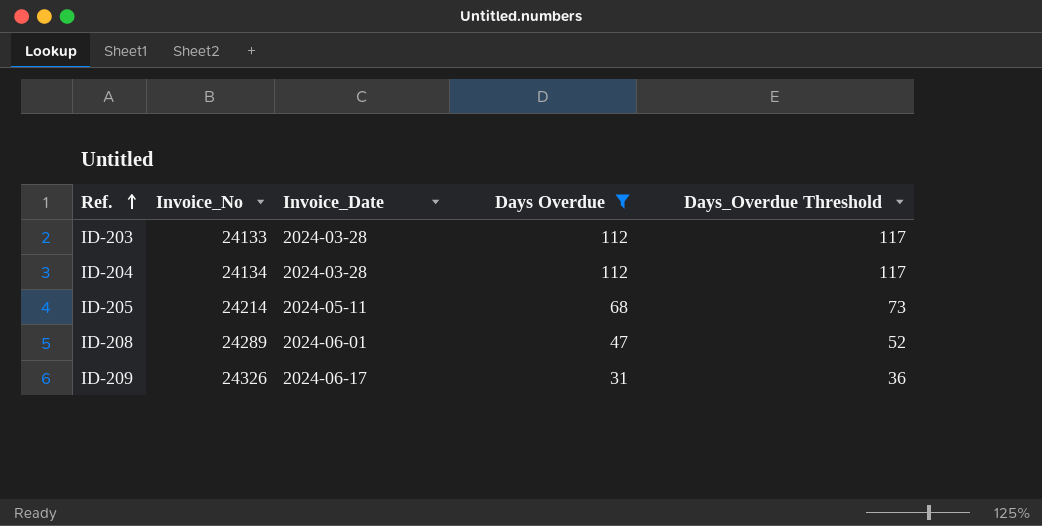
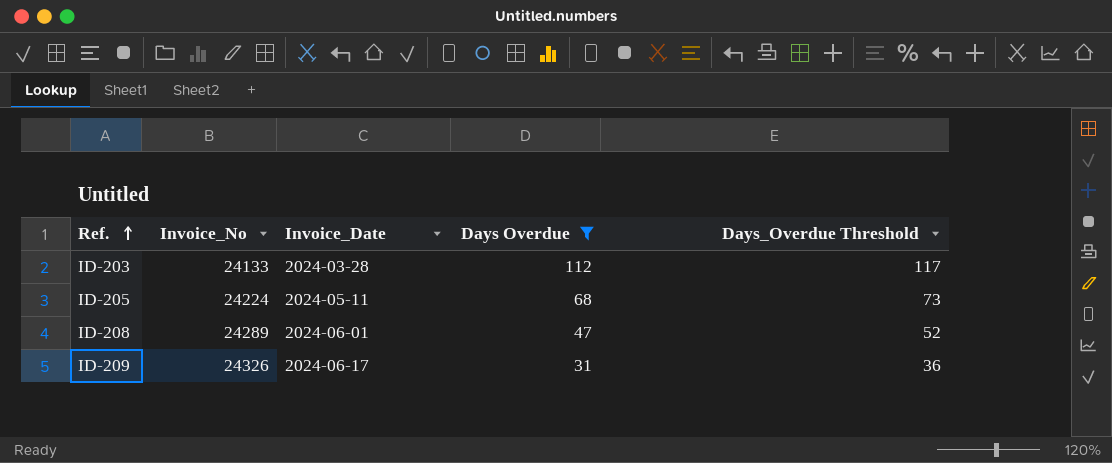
row ID-204: 24134 | 2024-03-28 | 112 | 117 -> none
ID-205 | Invoice_No: 24214 -> 24224

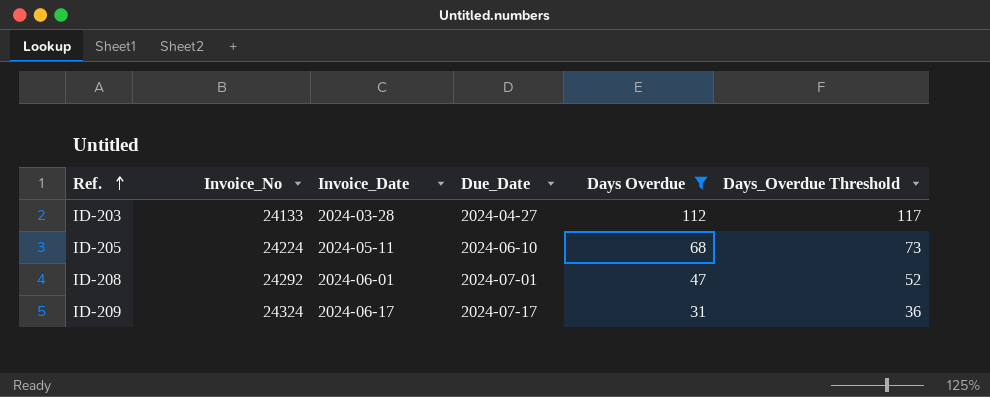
column Due_Date | position: none -> 4
ID-208 | Invoice_No: 24289 -> 24292
ID-209 | Invoice_No: 24326 -> 24324

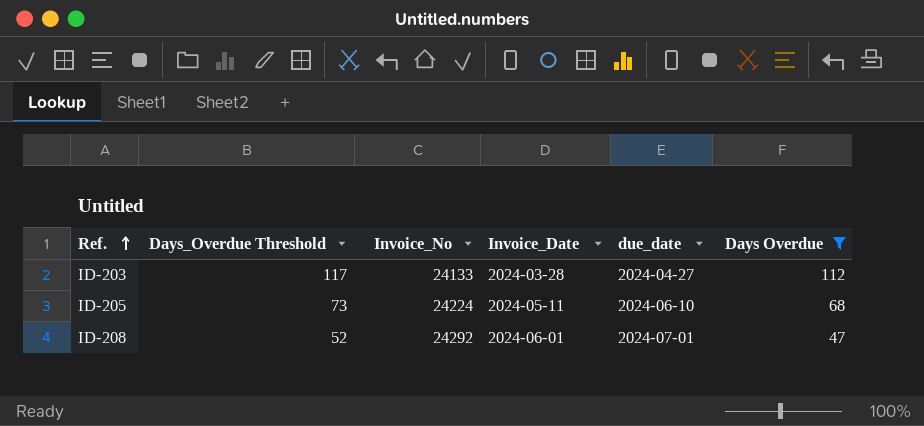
column Days_Overdue Threshold | position: 6 -> 2
column name: Due_Date -> due_date
row ID-209: 24324 | 2024-06-17 | 2024-07-17 | 31 | 36 -> none

